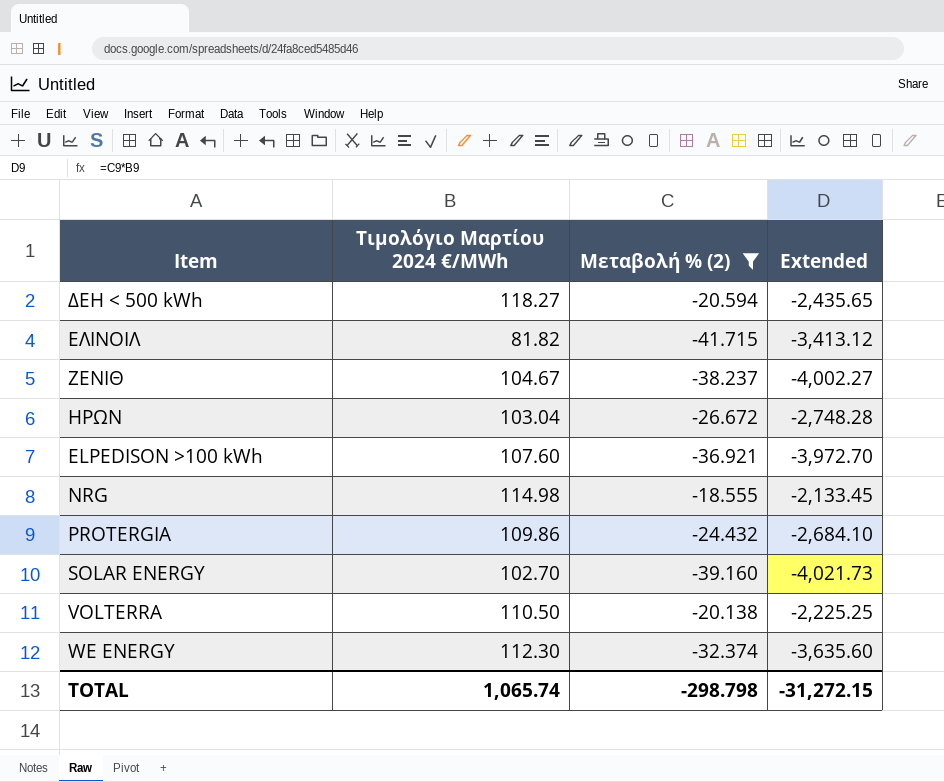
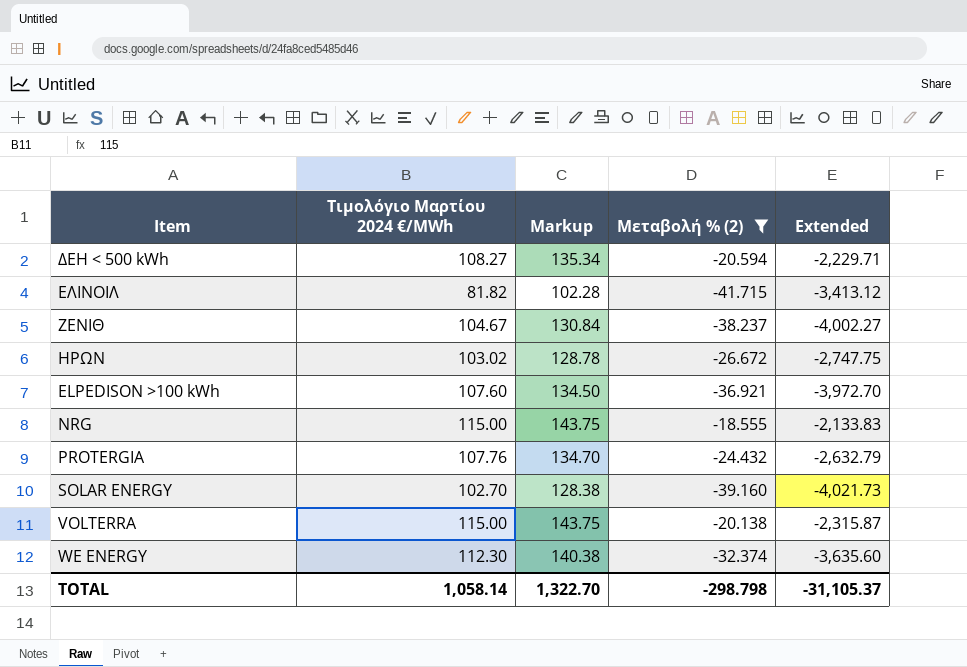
column Markup | formula: none -> [Τιμολόγιο Μαρτίου 2024 €/MWh] * 1.25
ΔΕΗ < 500 kWh | Τιμολόγιο Μαρτίου 2024 €/MWh: 118.27 -> 108.27
ΔΕΗ < 500 kWh | Extended: -2,435.65 -> -2,229.71
ΗΡΩΝ | Τιμολόγιο Μαρτίου 2024 €/MWh: 103.04 -> 103.02
ΗΡΩΝ | Extended: -2,748.28 -> -2,747.75
NRG | Τιμολόγιο Μαρτίου 2024 €/MWh: 114.98 -> 115.00
NRG | Extended: -2,133.45 -> -2,133.83
PROTERGIA | Τιμολόγιο Μαρτίου 2024 €/MWh: 109.86 -> 107.76
PROTERGIA | Extended: -2,684.10 -> -2,632.79
VOLTERRA | Τιμολόγιο Μαρτίου 2024 €/MWh: 110.50 -> 115.00
VOLTERRA | Extended: -2,225.25 -> -2,315.87
TOTAL | Τιμολόγιο Μαρτίου 2024 €/MWh: 1,065.74 -> 1,058.14
TOTAL | Extended: -31,272.15 -> -31,105.37

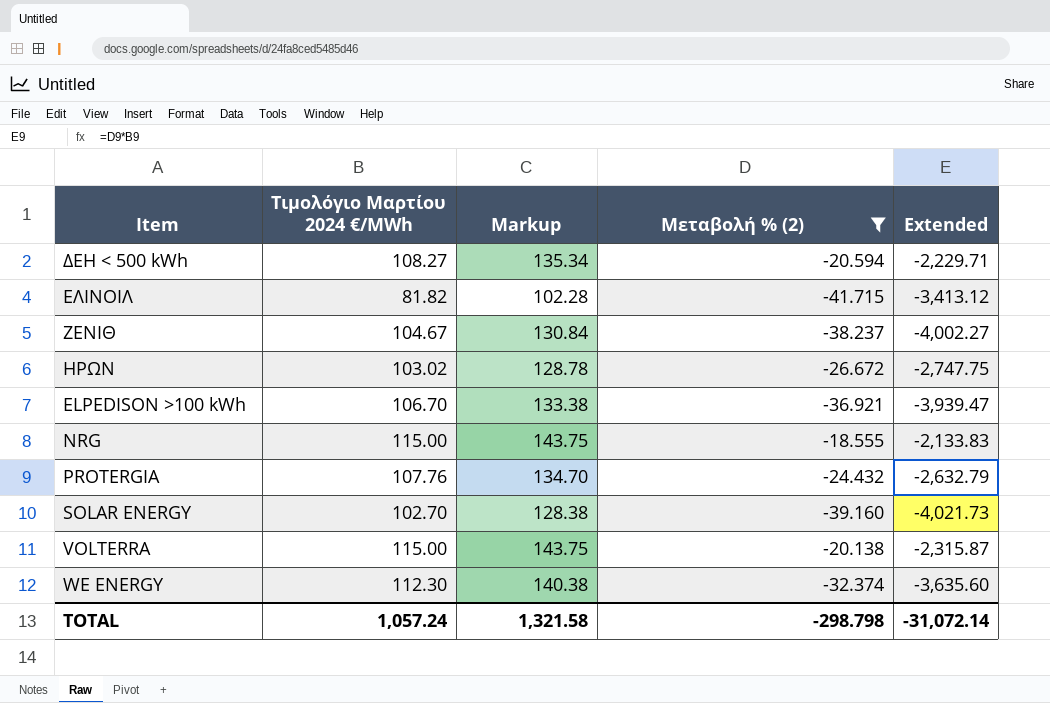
ELPEDISON >100 kWh | Τιμολόγιο Μαρτίου 2024 €/MWh: 107.60 -> 106.70
ELPEDISON >100 kWh | Markup: 134.50 -> 133.38
ELPEDISON >100 kWh | Extended: -3,972.70 -> -3,939.47
TOTAL | Τιμολόγιο Μαρτίου 2024 €/MWh: 1,058.14 -> 1,057.24
TOTAL | Markup: 1,322.70 -> 1,321.58
TOTAL | Extended: -31,105.37 -> -31,072.14

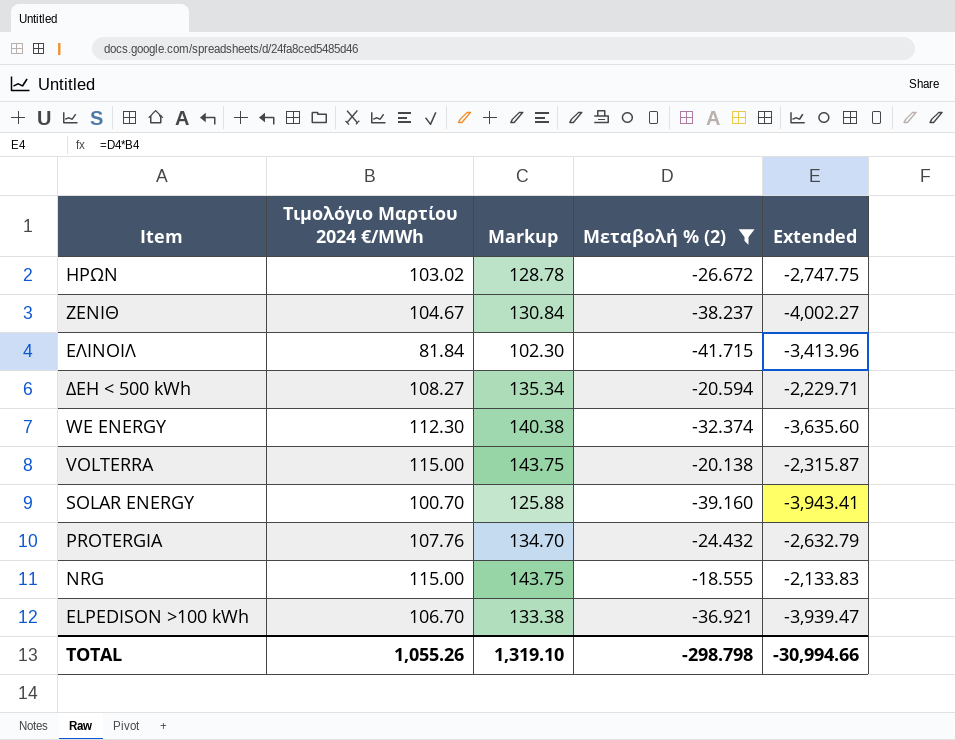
row order: none -> Item descending
ΕΛΙΝΟΙΛ | Τιμολόγιο Μαρτίου 2024 €/MWh: 81.82 -> 81.84
ΕΛΙΝΟΙΛ | Markup: 102.28 -> 102.30
ΕΛΙΝΟΙΛ | Extended: -3,413.12 -> -3,413.96
SOLAR ENERGY | Τιμολόγιο Μαρτίου 2024 €/MWh: 102.70 -> 100.70
SOLAR ENERGY | Markup: 128.38 -> 125.88
SOLAR ENERGY | Extended: -4,021.73 -> -3,943.41
TOTAL | Τιμολόγιο Μαρτίου 2024 €/MWh: 1,057.24 -> 1,055.26
TOTAL | Markup: 1,321.58 -> 1,319.10
TOTAL | Extended: -31,072.14 -> -30,994.66

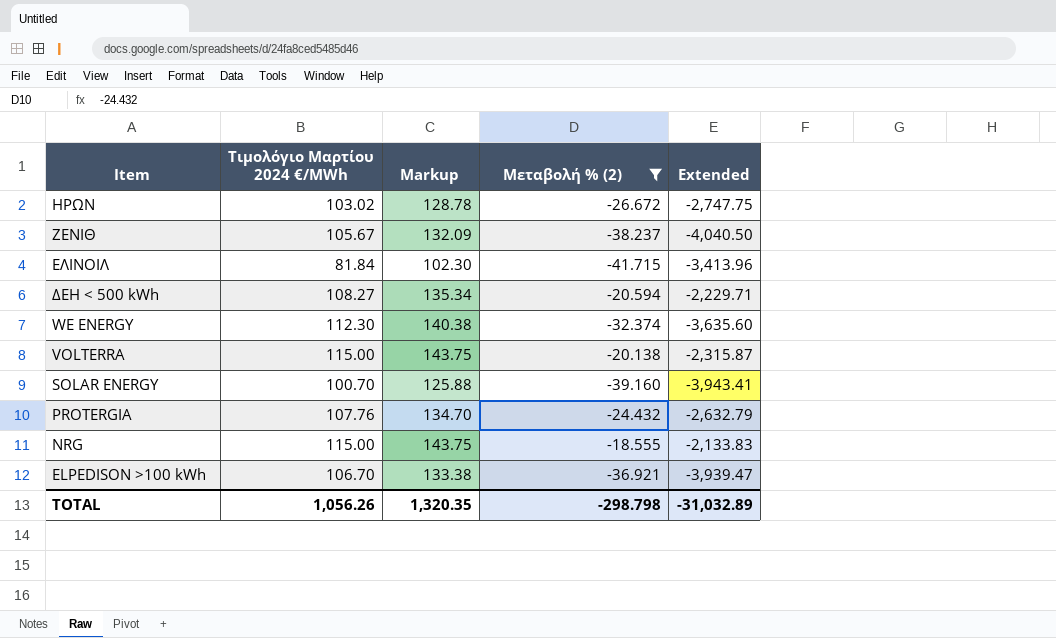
ΖΕΝΙΘ | Τιμολόγιο Μαρτίου 2024 €/MWh: 104.67 -> 105.67
ΖΕΝΙΘ | Markup: 130.84 -> 132.09
ΖΕΝΙΘ | Extended: -4,002.27 -> -4,040.50
TOTAL | Τιμολόγιο Μαρτίου 2024 €/MWh: 1,055.26 -> 1,056.26
TOTAL | Markup: 1,319.10 -> 1,320.35
TOTAL | Extended: -30,994.66 -> -31,032.89

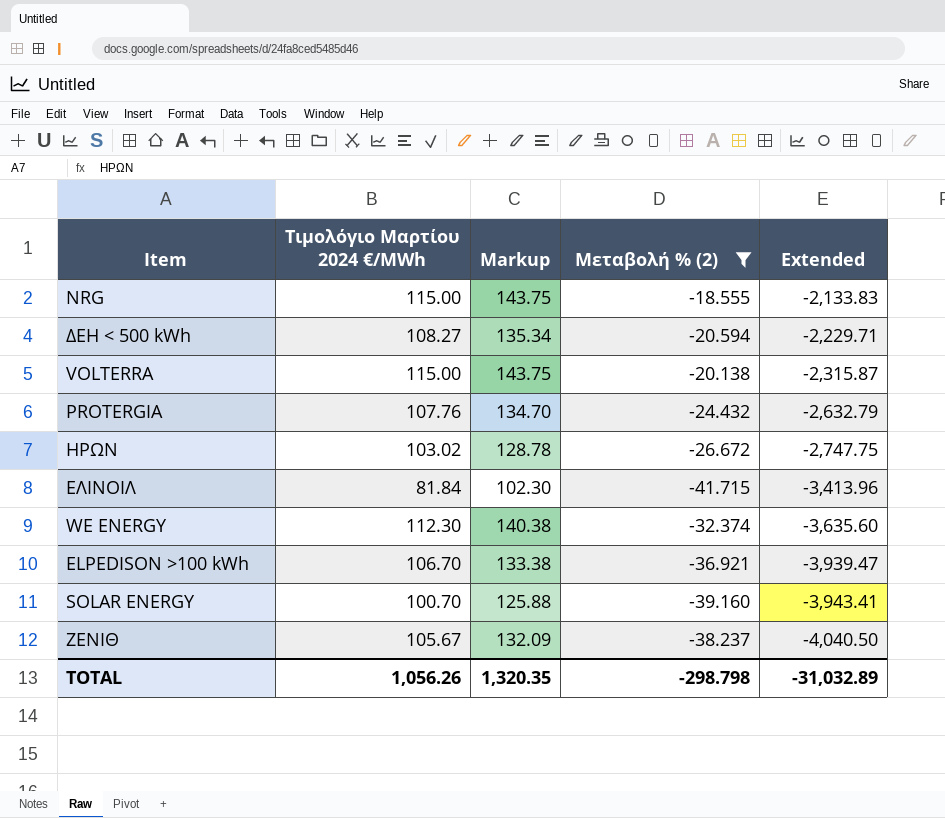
row order: Item descending -> Extended descending

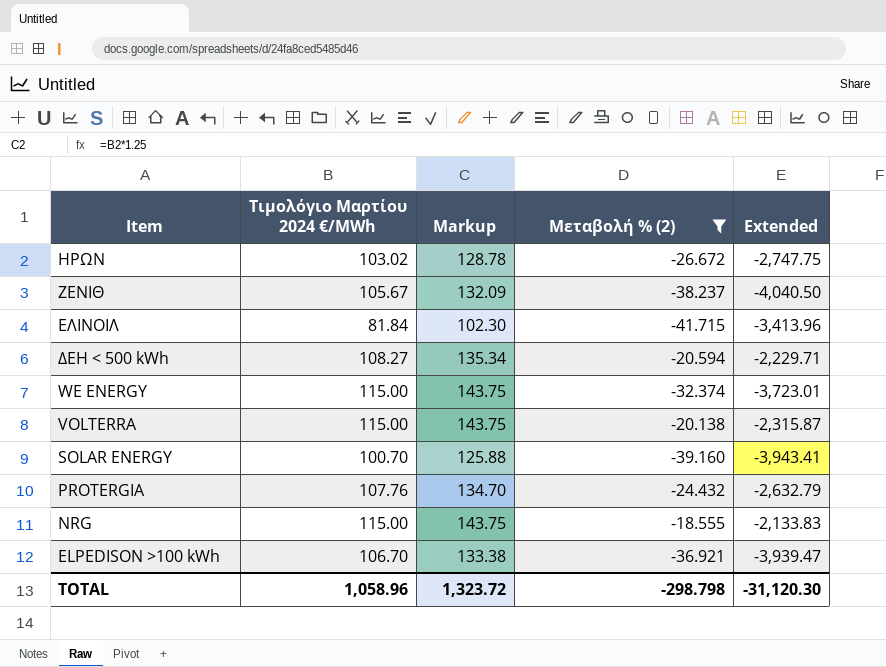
row order: Extended descending -> Item descending
WE ENERGY | Τιμολόγιο Μαρτίου 2024 €/MWh: 112.30 -> 115.00
WE ENERGY | Markup: 140.38 -> 143.75
WE ENERGY | Extended: -3,635.60 -> -3,723.01
TOTAL | Τιμολόγιο Μαρτίου 2024 €/MWh: 1,056.26 -> 1,058.96
TOTAL | Markup: 1,320.35 -> 1,323.72
TOTAL | Extended: -31,032.89 -> -31,120.30

